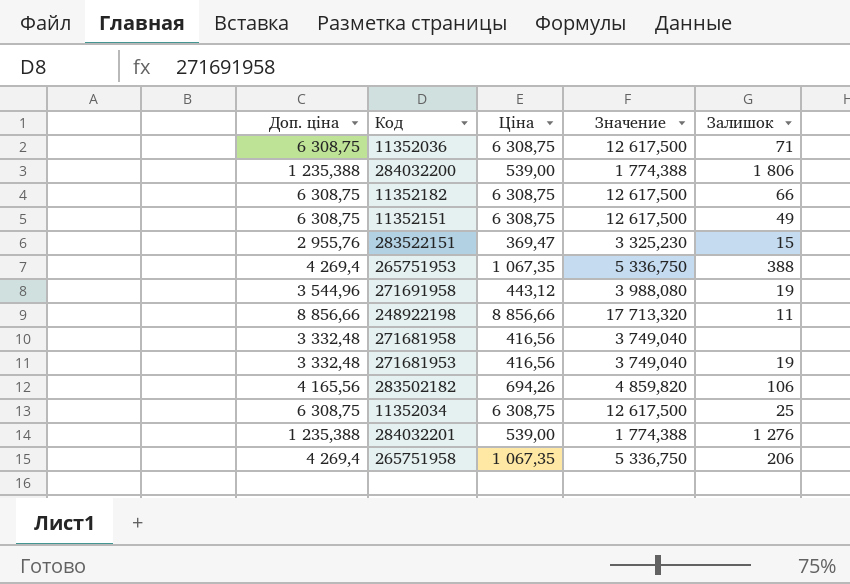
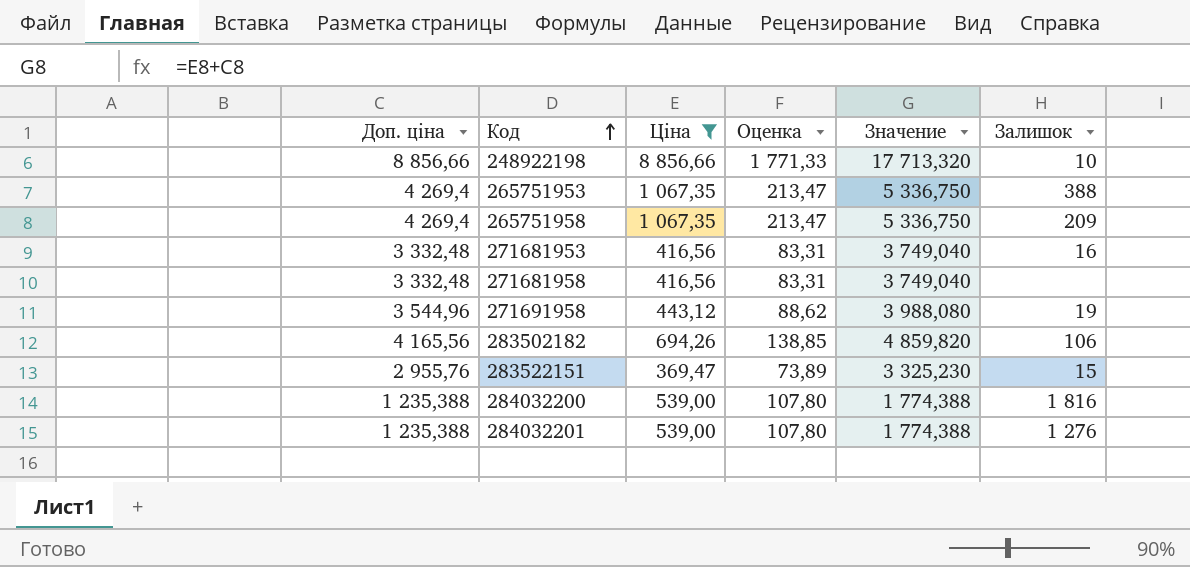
filter: none -> Ціна != 6 308,75
row order: none -> Код ascending
column Оценка | formula: none -> [Ціна] * 0,2
248922198 | Залишок: 11 -> 10
265751958 | Залишок: 206 -> 209
271681953 | Залишок: 19 -> 16
284032200 | Залишок: 1 806 -> 1 816

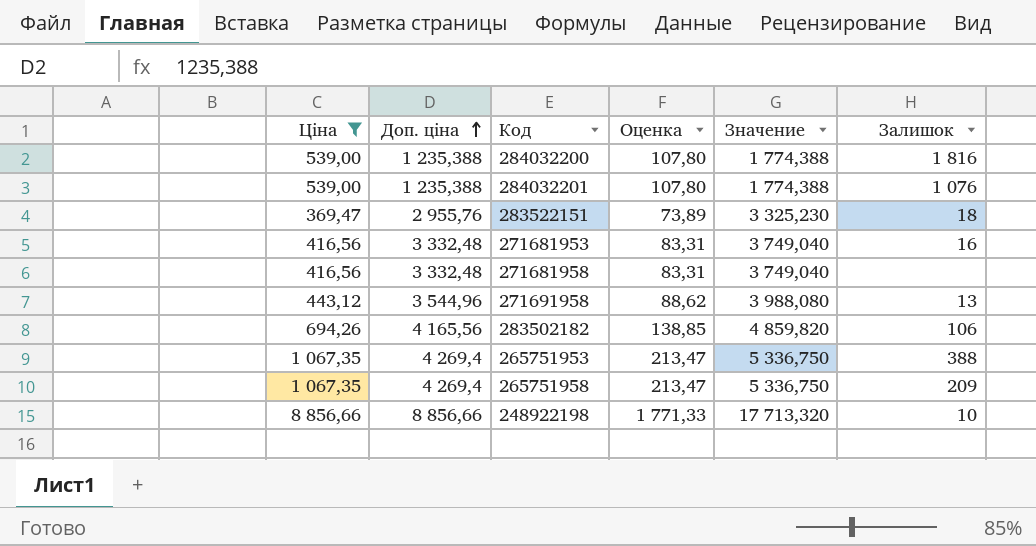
row order: Код ascending -> Доп. ціна ascending
column Ціна | position: 3 -> 1
284032201 | Залишок: 1 276 -> 1 076
283522151 | Залишок: 15 -> 18
271691958 | Залишок: 19 -> 13

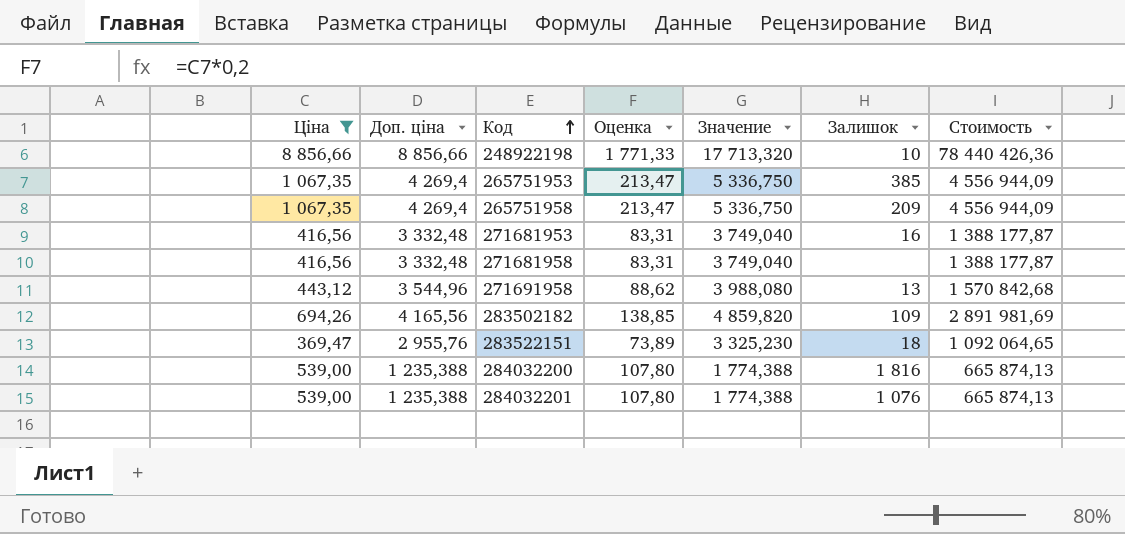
row order: Доп. ціна ascending -> Код ascending
column Стоимость | formula: none -> [Ціна] * [Доп. ціна]
265751953 | Залишок: 388 -> 385
283502182 | Залишок: 106 -> 109

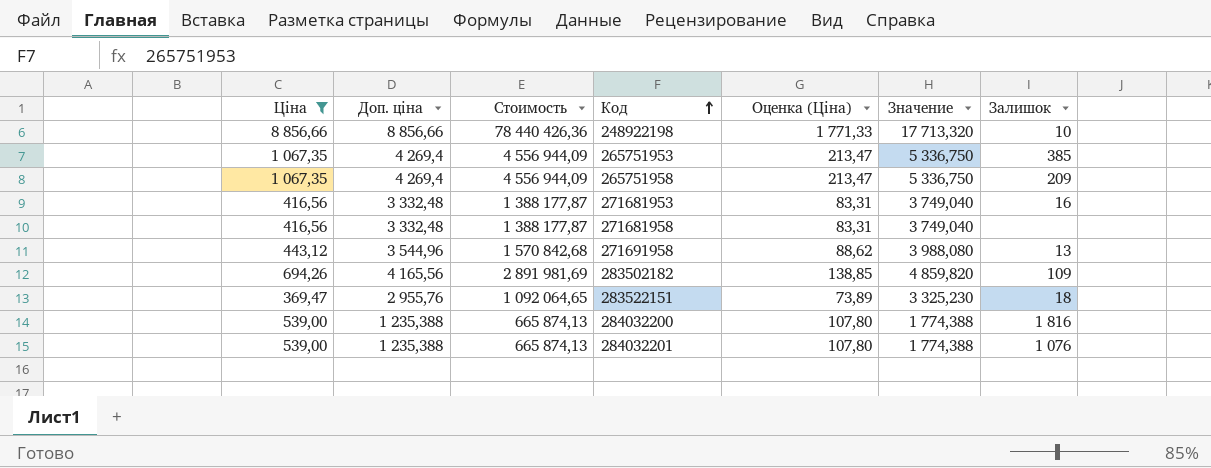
column Стоимость | position: 7 -> 3
column name: Оценка -> Оценка (Ціна)

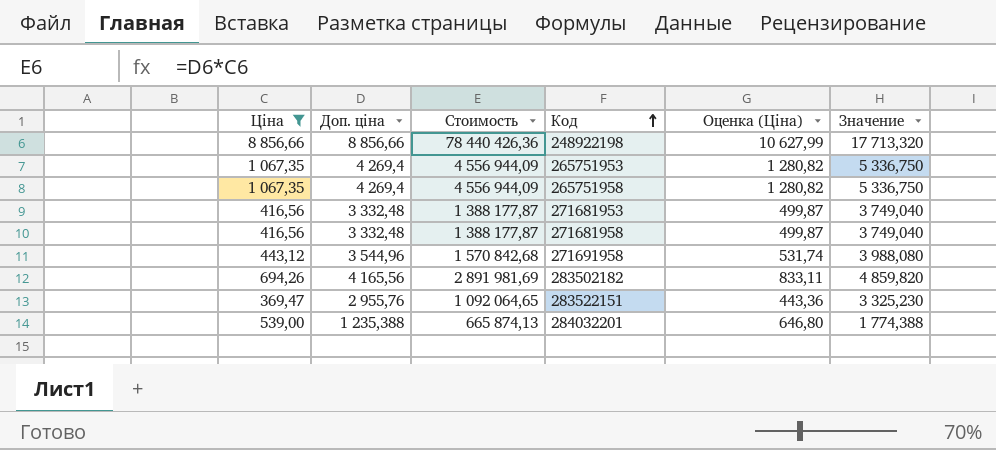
column Залишок | position: 7 -> none
column Оценка (Ціна) | formula: [Ціна] * 0,2 -> [Ціна] * 1,2
row 284032200: 539,00 | 1 235,388 | 665 874,13 | 107,80 | 1 774,388 | 1 816 -> none

